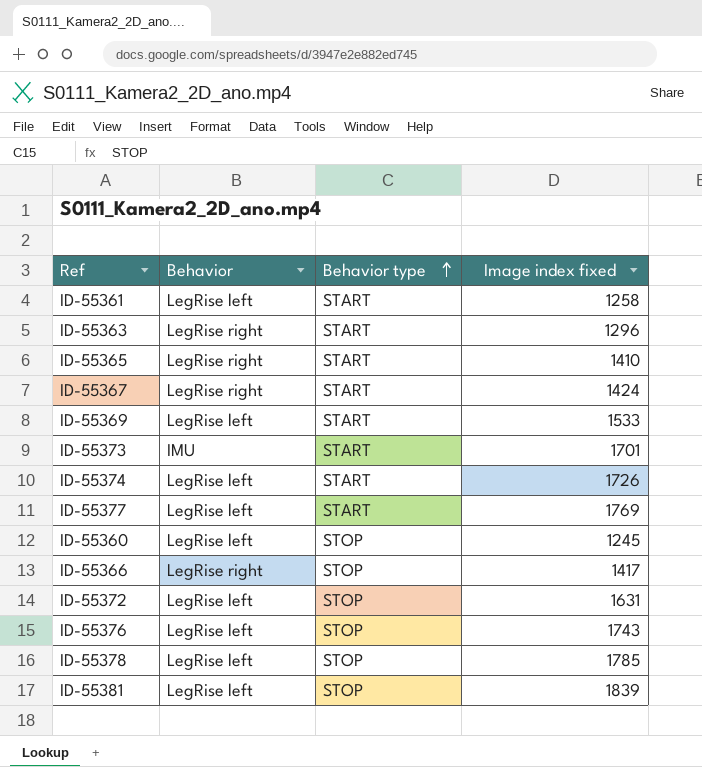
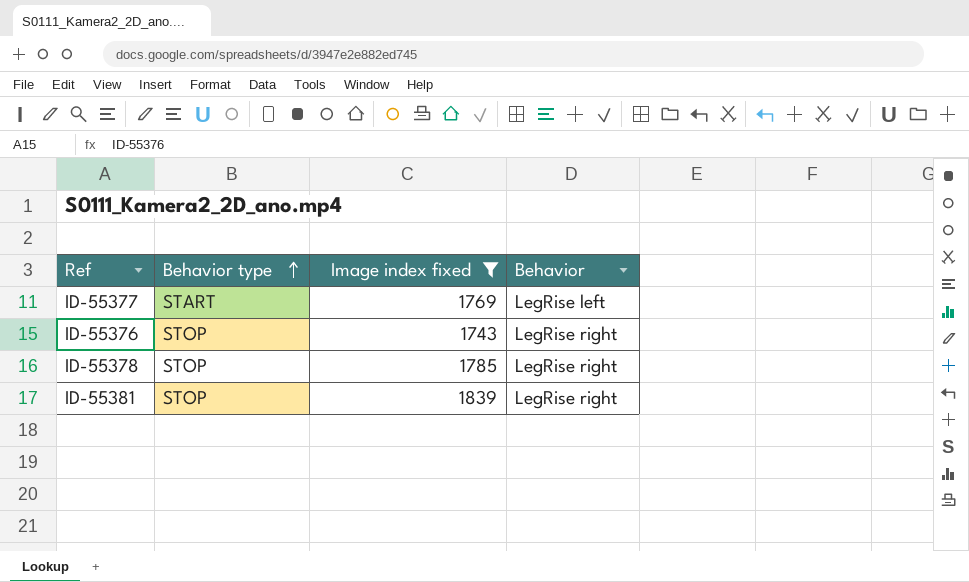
filter: none -> Image index fixed >= 1743
column Behavior | position: 2 -> 4
ID-55376 | Behavior: LegRise left -> LegRise right
ID-55378 | Behavior: LegRise left -> LegRise right
ID-55381 | Behavior: LegRise left -> LegRise right

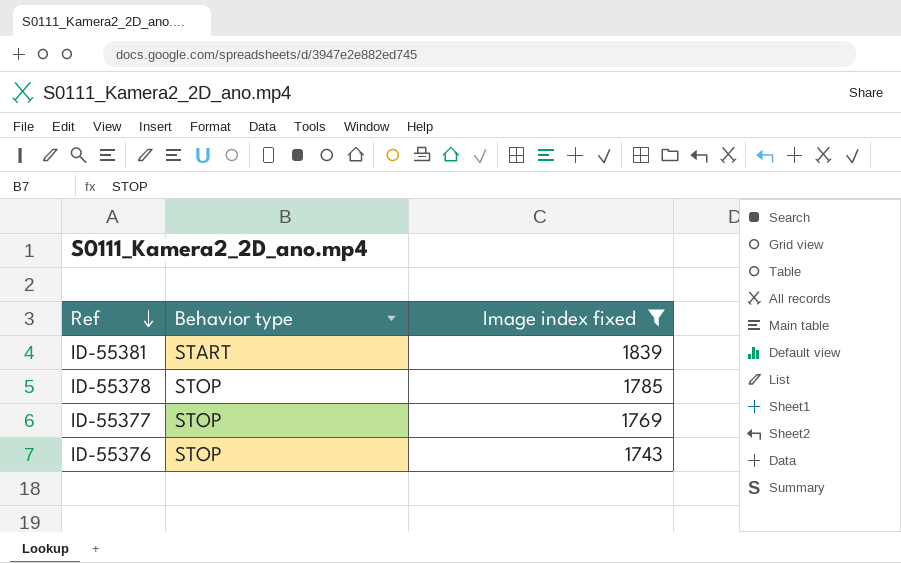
row order: Behavior type ascending -> Ref descending
column Behavior | position: 4 -> none
ID-55381 | Behavior type: STOP -> START
ID-55377 | Behavior type: START -> STOP

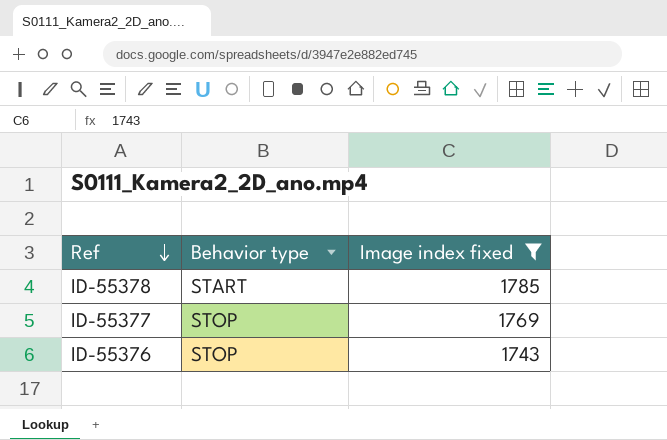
row ID-55381: START | 1839 -> none
ID-55378 | Behavior type: STOP -> START

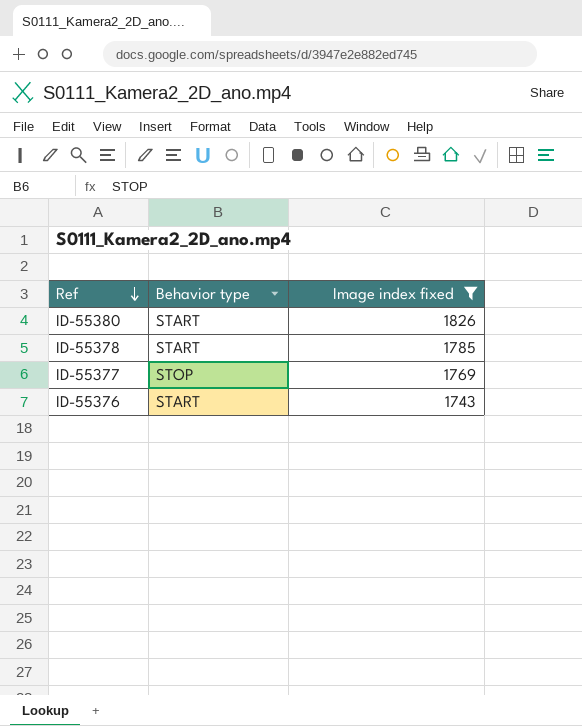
row ID-55380: none -> START | 1826
ID-55376 | Behavior type: STOP -> START

